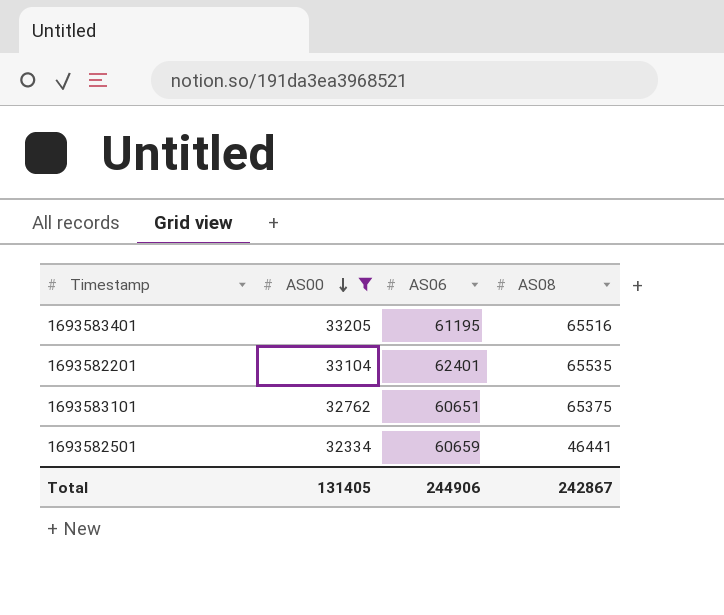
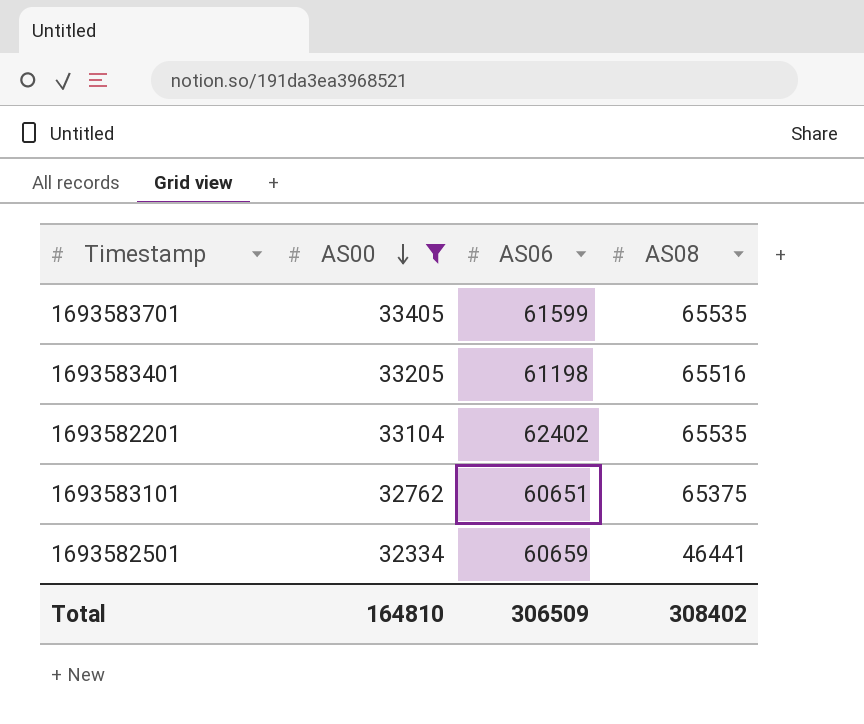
row 1693583701: none -> 33405 | 61599 | 65535
1693583401 | AS06: 61195 -> 61198
1693582201 | AS06: 62401 -> 62402
Total | AS00: 131405 -> 164810
Total | AS06: 244906 -> 306509
Total | AS08: 242867 -> 308402

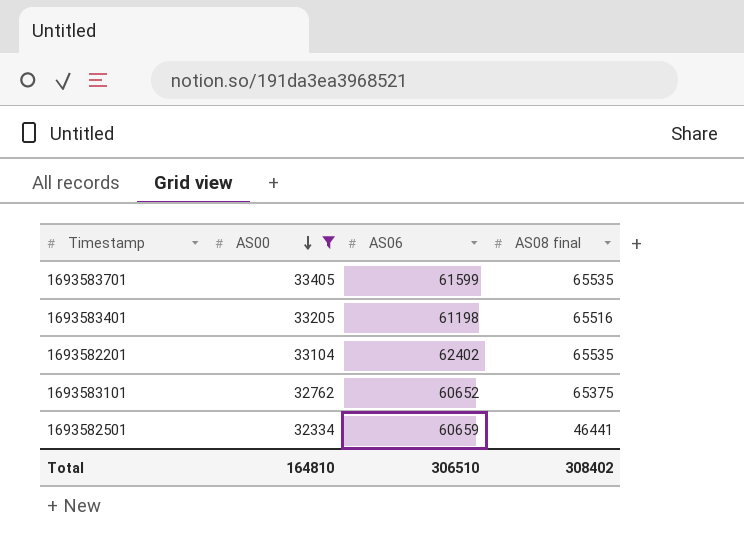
column name: AS08 -> AS08 final
1693583101 | AS06: 60651 -> 60652
Total | AS06: 306509 -> 306510

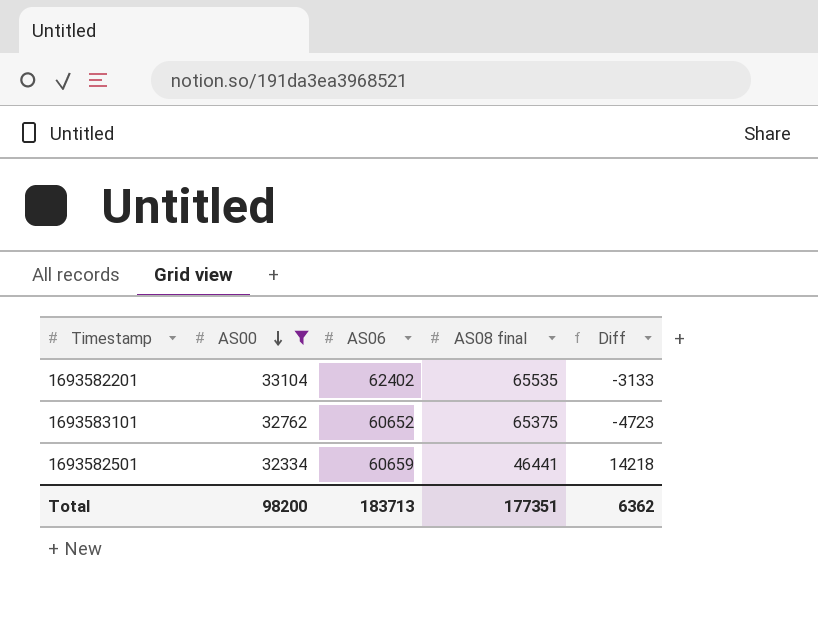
column Diff | formula: none -> [AS06] - [AS08 final]
row 1693583701: 33405 | 61599 | 65535 -> none
row 1693583401: 33205 | 61198 | 65516 -> none
Total | AS00: 164810 -> 98200
Total | AS06: 306510 -> 183713
Total | AS08 final: 308402 -> 177351

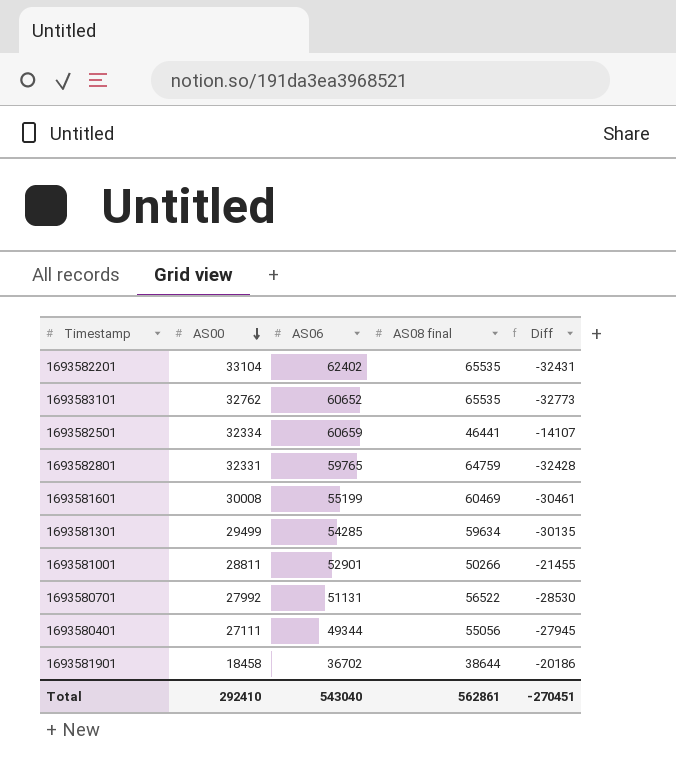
filter: AS00 >= 32334 -> none
column Diff | formula: [AS06] - [AS08 final] -> [AS00] - [AS08 final]
1693583101 | AS08 final: 65375 -> 65535
Total | AS00: 98200 -> 292410
Total | AS06: 183713 -> 543040
Total | AS08 final: 177351 -> 562861
Total | Diff: 6362 -> -270451

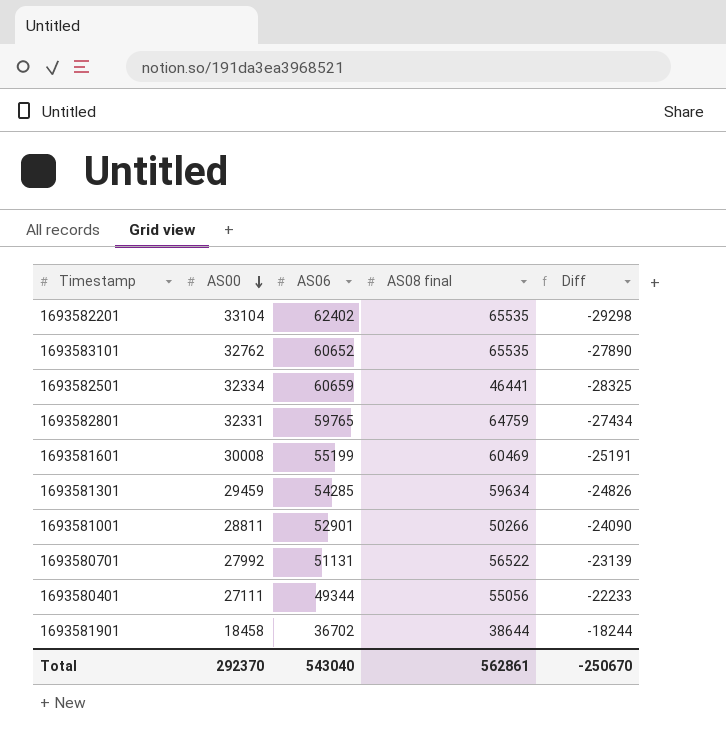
column Diff | formula: [AS00] - [AS08 final] -> [AS00] - [AS06]
1693581301 | AS00: 29499 -> 29459
Total | AS00: 292410 -> 292370
Total | Diff: -270451 -> -250670

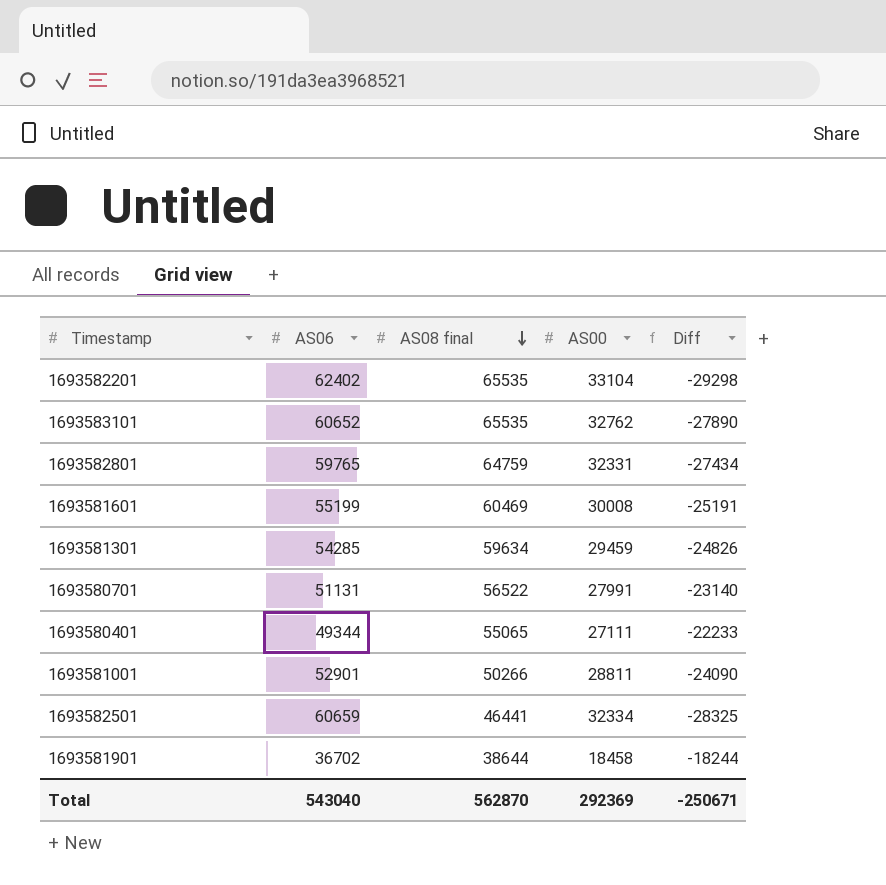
row order: AS00 descending -> AS08 final descending
column AS00 | position: 2 -> 4
1693580701 | AS00: 27992 -> 27991
1693580701 | Diff: -23139 -> -23140
1693580401 | AS08 final: 55056 -> 55065
Total | AS08 final: 562861 -> 562870
Total | AS00: 292370 -> 292369
Total | Diff: -250670 -> -250671

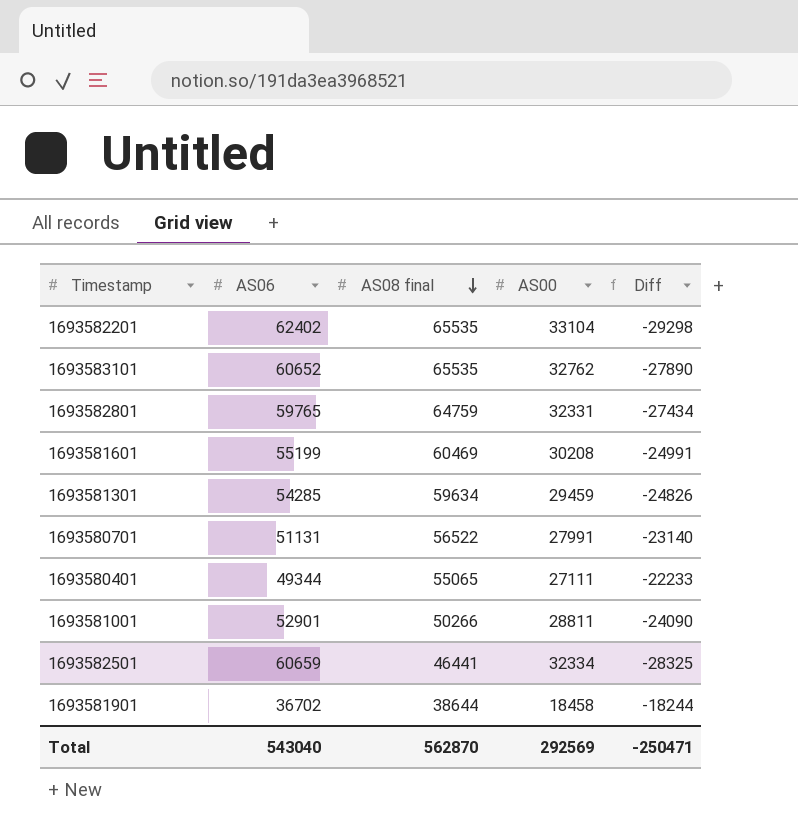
1693581601 | AS00: 30008 -> 30208
1693581601 | Diff: -25191 -> -24991
Total | AS00: 292369 -> 292569
Total | Diff: -250671 -> -250471

